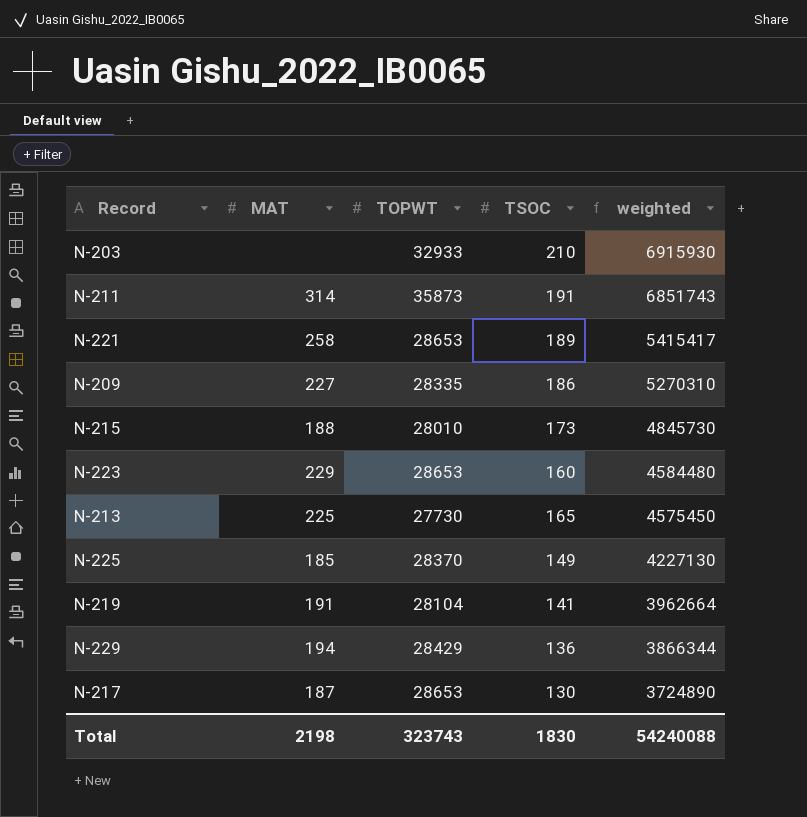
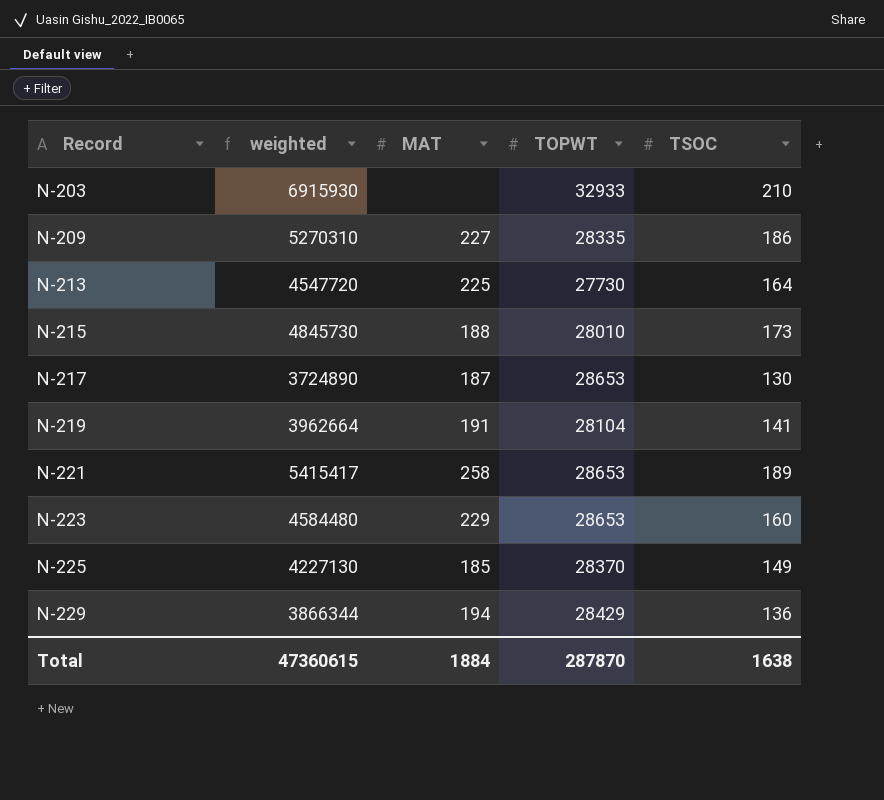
row order: weighted descending -> Record ascending
column weighted | position: 5 -> 2
row N-211: 314 | 35873 | 191 | 6851743 -> none
N-213 | weighted: 4575450 -> 4547720
N-213 | TSOC: 165 -> 164
Total | weighted: 54240088 -> 47360615
Total | MAT: 2198 -> 1884
Total | TOPWT: 323743 -> 287870
Total | TSOC: 1830 -> 1638

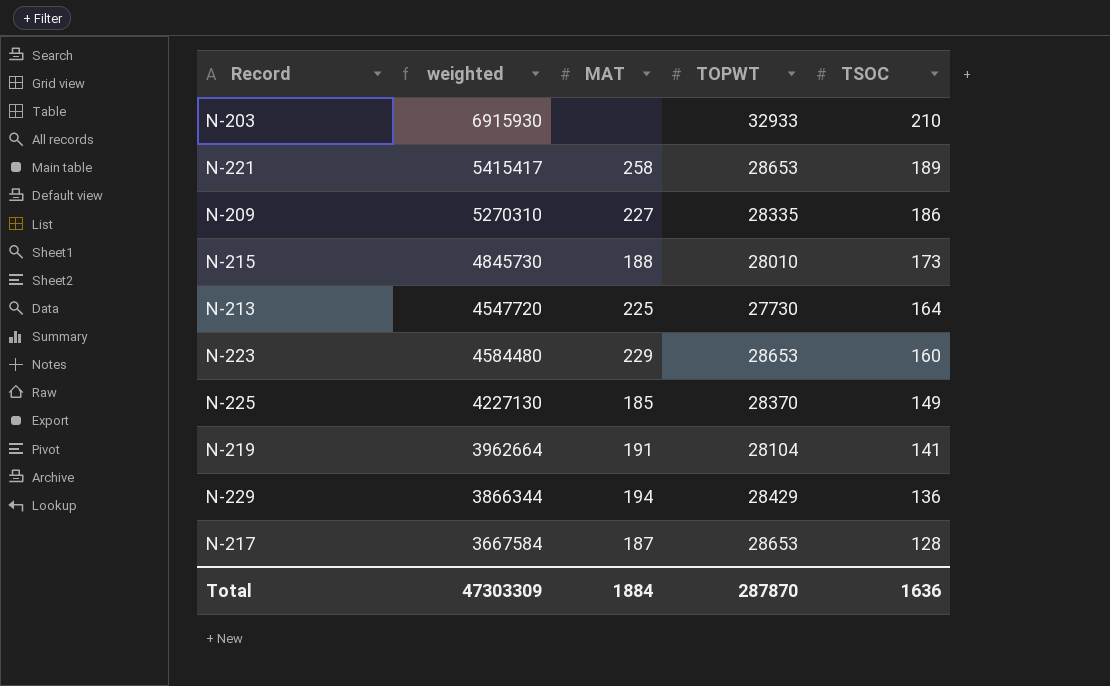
row order: Record ascending -> TSOC descending
N-217 | weighted: 3724890 -> 3667584
N-217 | TSOC: 130 -> 128
Total | weighted: 47360615 -> 47303309
Total | TSOC: 1638 -> 1636

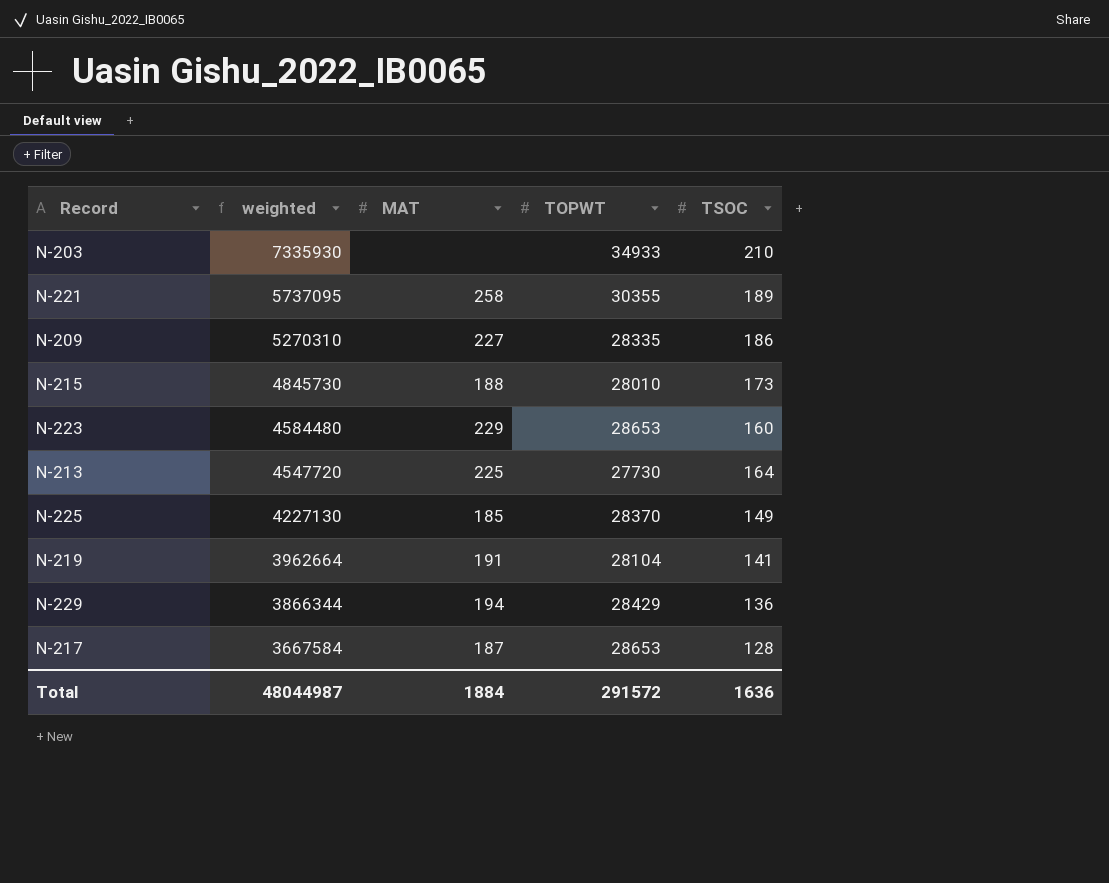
row order: TSOC descending -> weighted descending
N-203 | weighted: 6915930 -> 7335930
N-203 | TOPWT: 32933 -> 34933
N-221 | weighted: 5415417 -> 5737095
N-221 | TOPWT: 28653 -> 30355
Total | weighted: 47303309 -> 48044987
Total | TOPWT: 287870 -> 291572

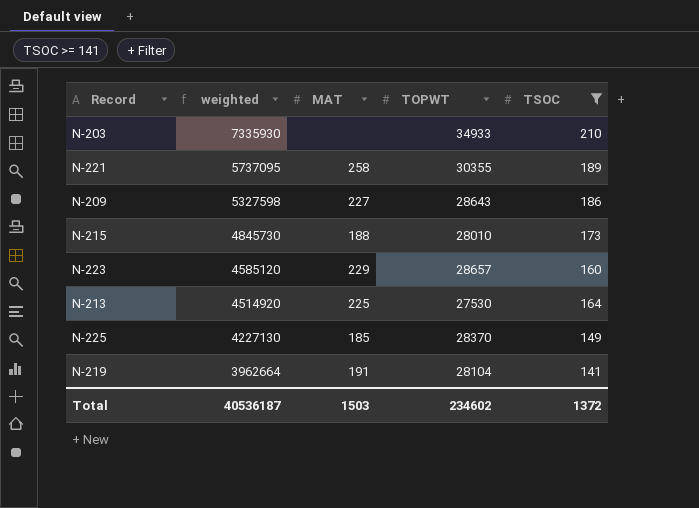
filter: none -> TSOC >= 141
N-209 | weighted: 5270310 -> 5327598
N-209 | TOPWT: 28335 -> 28643
N-223 | weighted: 4584480 -> 4585120
N-223 | TOPWT: 28653 -> 28657
N-213 | weighted: 4547720 -> 4514920
N-213 | TOPWT: 27730 -> 27530
Total | weighted: 48044987 -> 40536187
Total | MAT: 1884 -> 1503
Total | TOPWT: 291572 -> 234602
Total | TSOC: 1636 -> 1372

